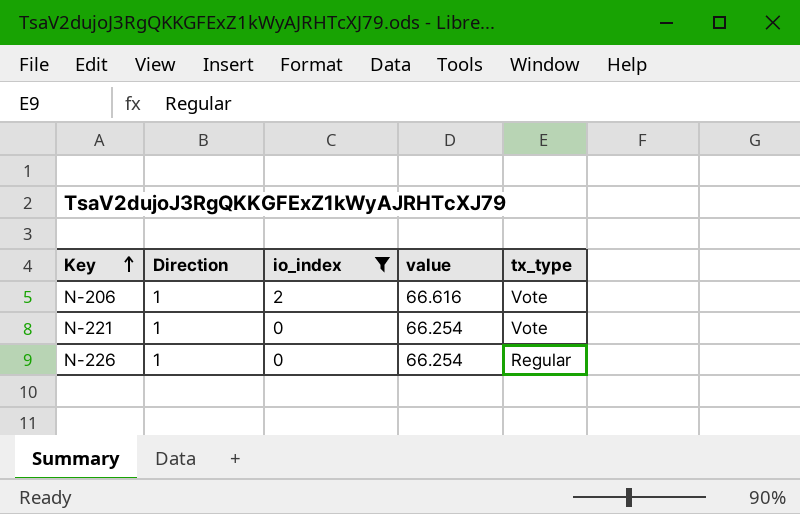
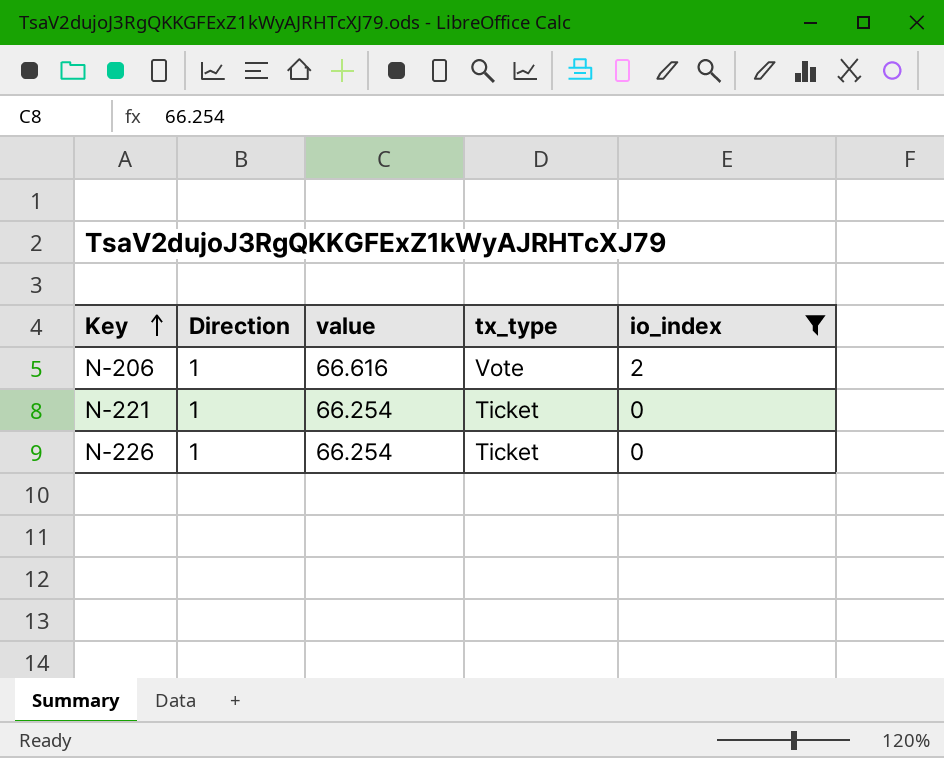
column io_index | position: 3 -> 5
N-221 | tx_type: Vote -> Ticket
N-226 | tx_type: Regular -> Ticket

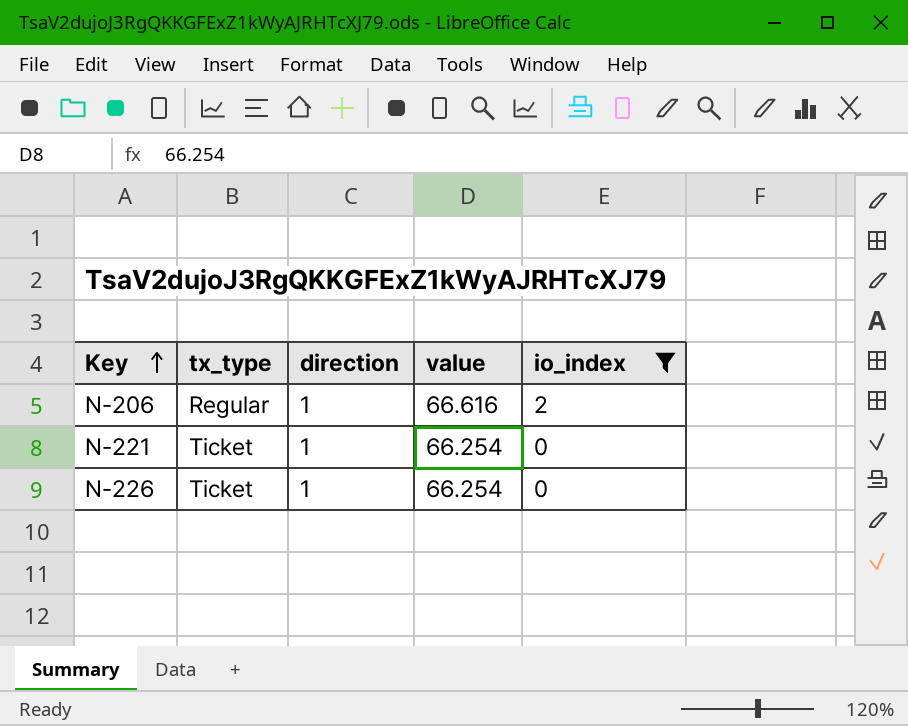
column tx_type | position: 4 -> 2
column name: Direction -> direction
N-206 | tx_type: Vote -> Regular

